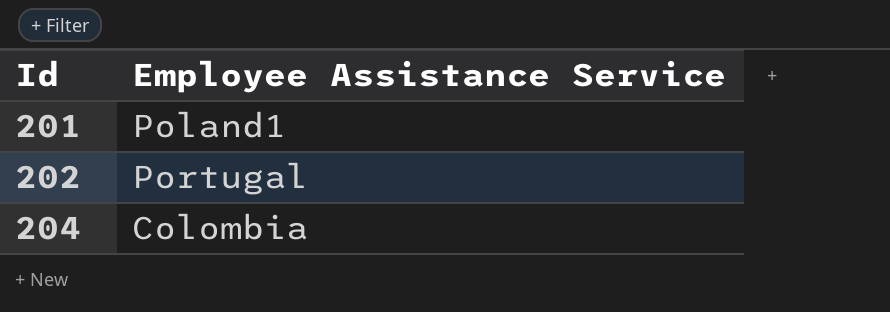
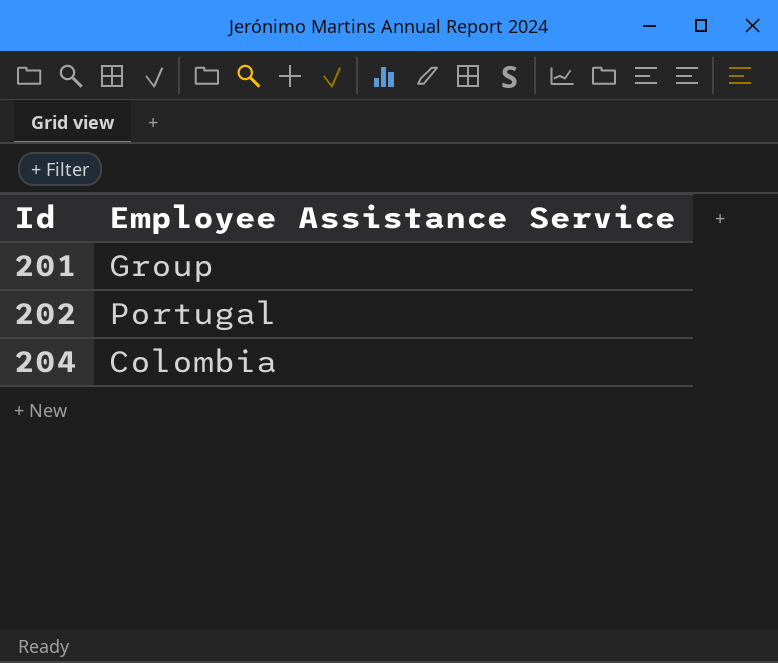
201 | Employee Assistance Service: Poland1 -> Group

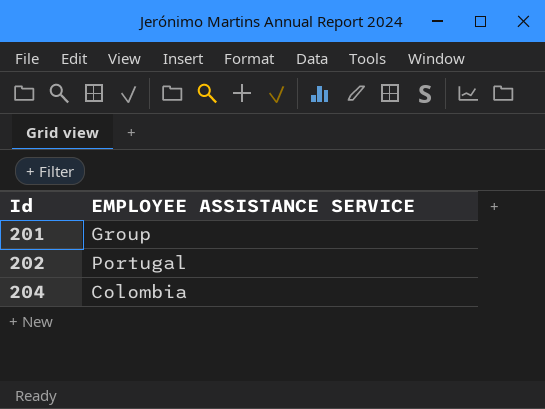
column name: Employee Assistance Service -> EMPLOYEE ASSISTANCE SERVICE

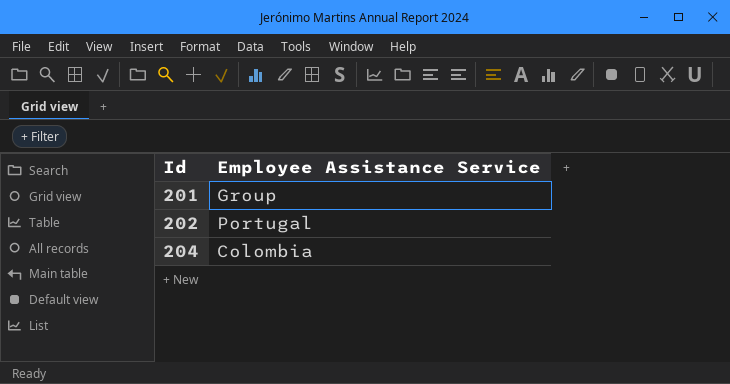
column name: EMPLOYEE ASSISTANCE SERVICE -> Employee Assistance Service

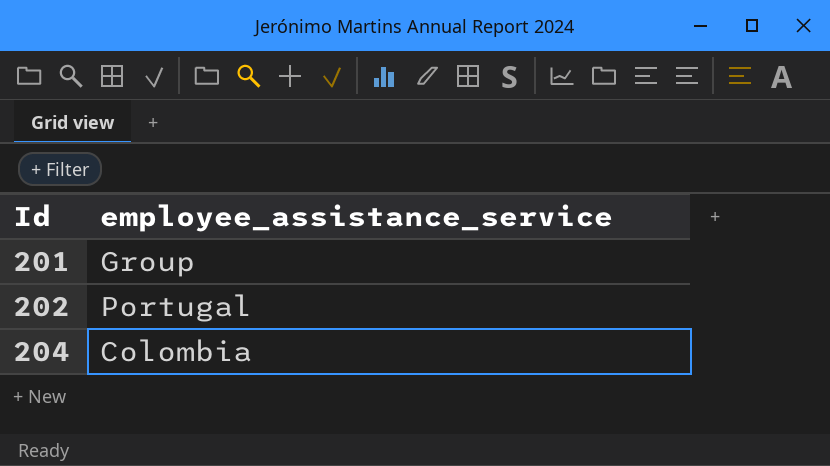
column name: Employee Assistance Service -> employee_assistance_service

